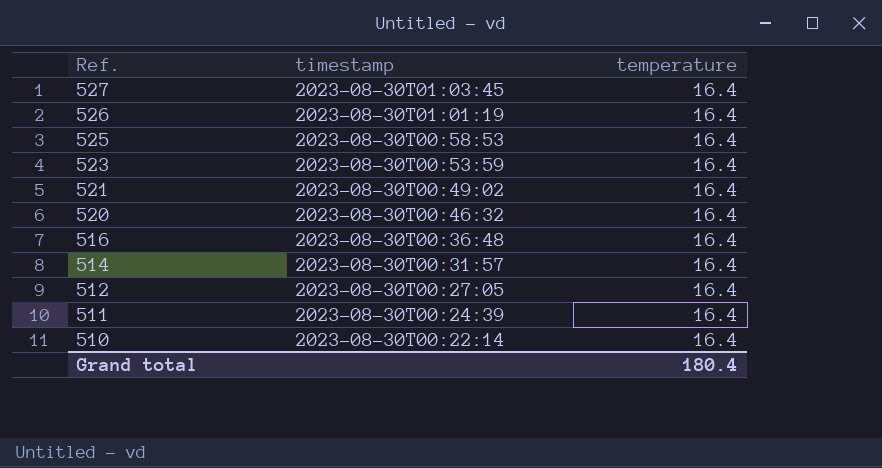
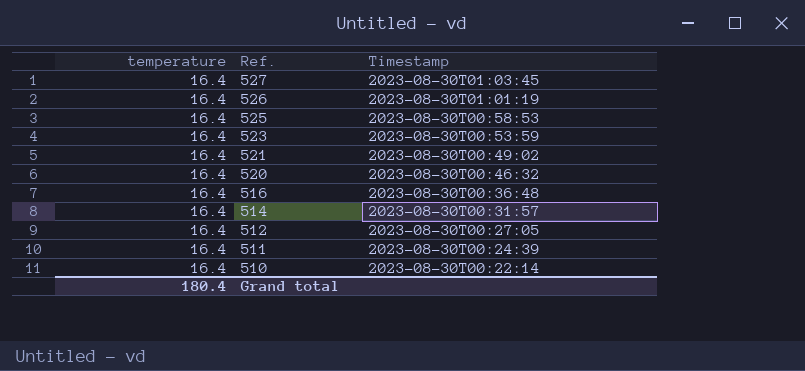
column temperature | position: 3 -> 1
column name: timestamp -> Timestamp

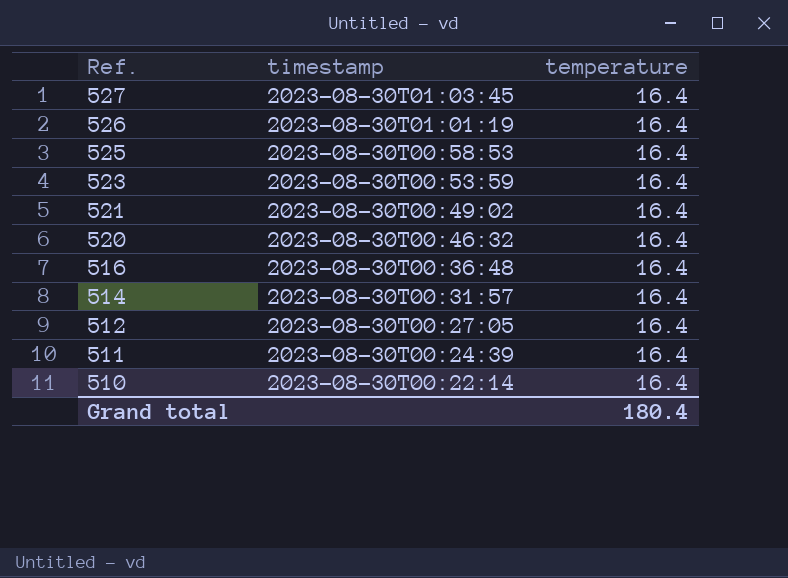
column name: Timestamp -> timestamp
column temperature | position: 1 -> 3

